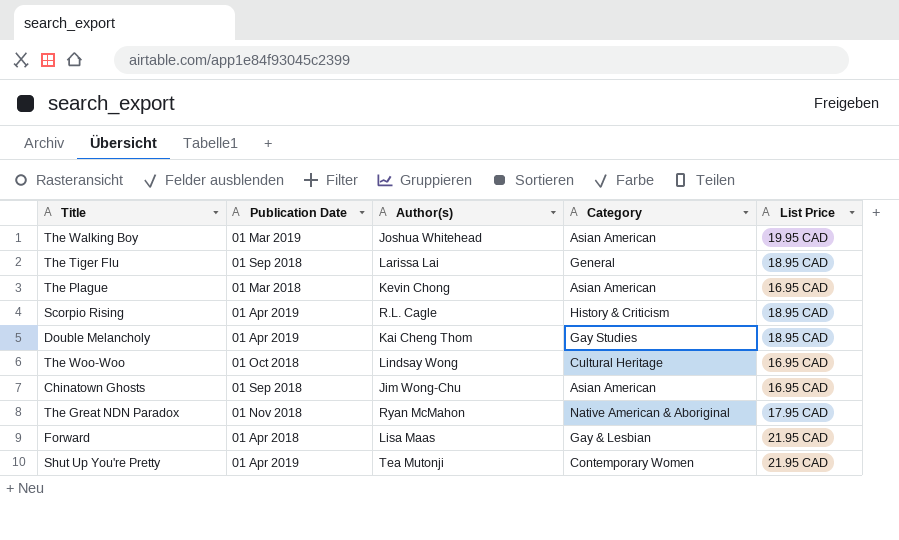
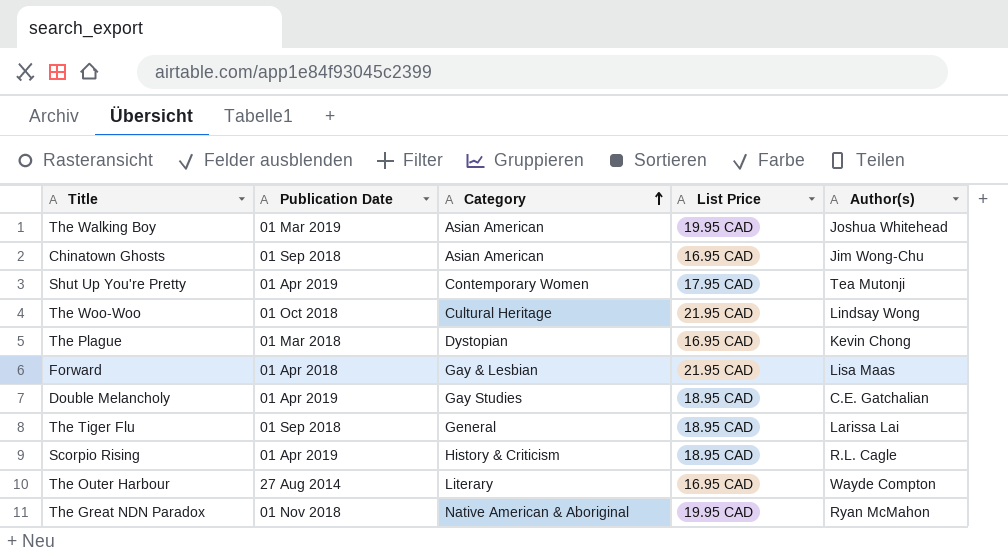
row order: none -> Category ascending
column Author(s) | position: 3 -> 5
Shut Up You're Pretty | List Price: 21.95 CAD -> 17.95 CAD
The Woo-Woo | List Price: 16.95 CAD -> 21.95 CAD
The Plague | Category: Asian American -> Dystopian
Double Melancholy | Author(s): Kai Cheng Thom -> C.E. Gatchalian
row The Outer Harbour: none -> 27 Aug 2014 | Literary | 16.95 CAD | Wayde Compton
The Great NDN Paradox | List Price: 17.95 CAD -> 19.95 CAD

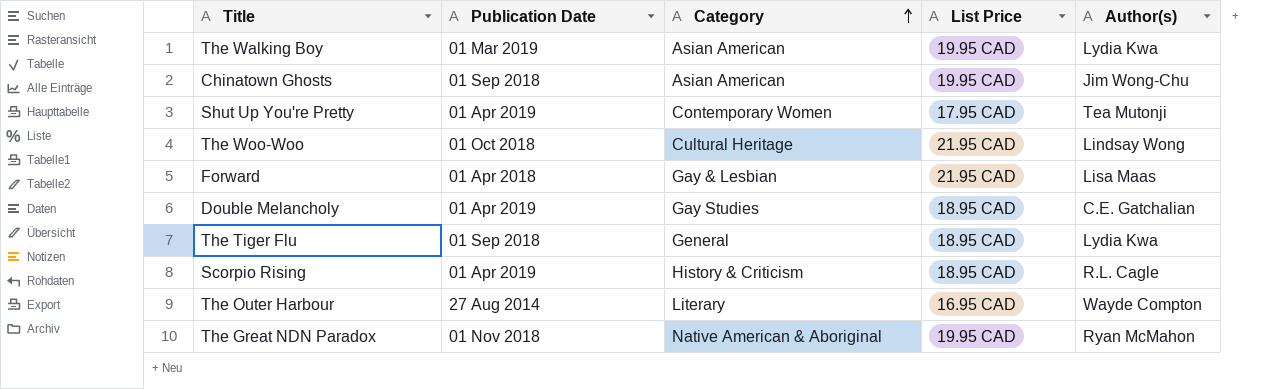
row The Plague: 01 Mar 2018 | Dystopian | 16.95 CAD | Kevin Chong -> none
The Walking Boy | Author(s): Joshua Whitehead -> Lydia Kwa
Chinatown Ghosts | List Price: 16.95 CAD -> 19.95 CAD
The Tiger Flu | Author(s): Larissa Lai -> Lydia Kwa

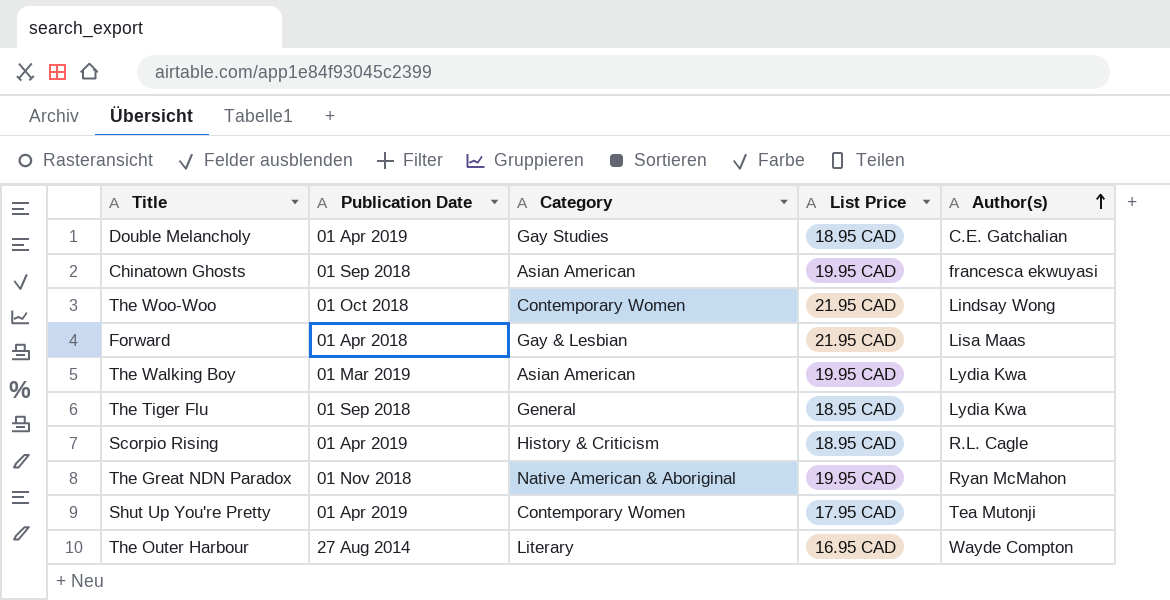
row order: Category ascending -> Author(s) ascending
Chinatown Ghosts | Author(s): Jim Wong-Chu -> francesca ekwuyasi
The Woo-Woo | Category: Cultural Heritage -> Contemporary Women

